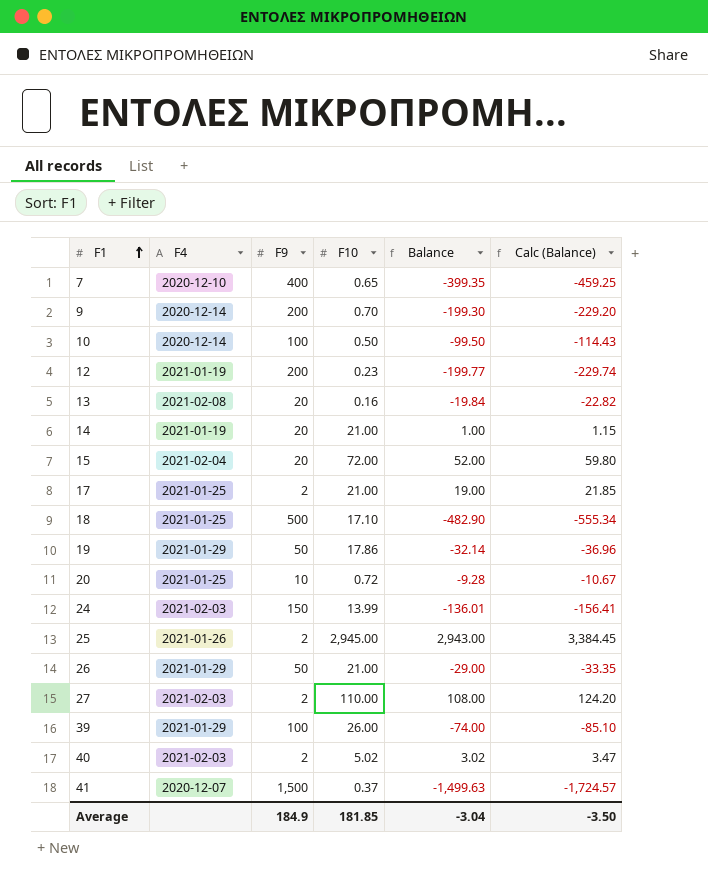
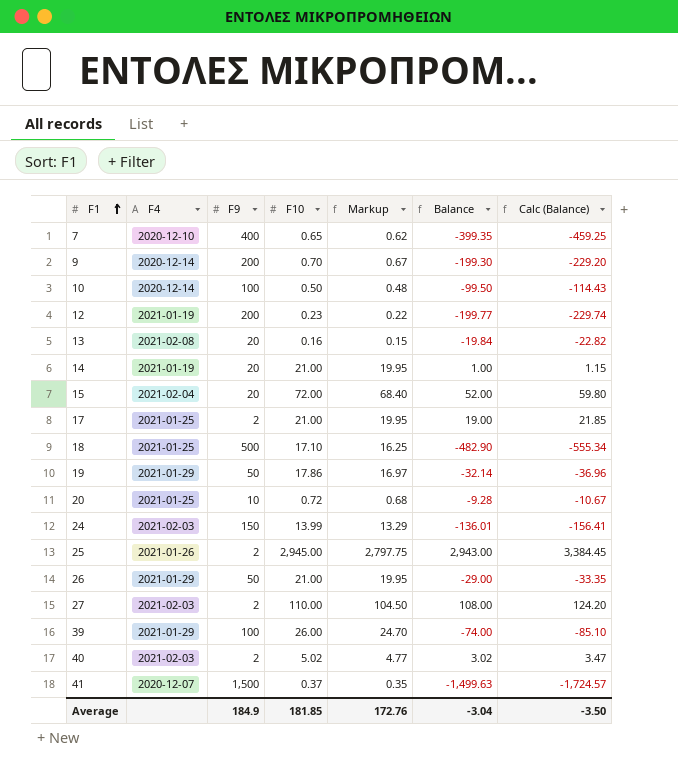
column Markup | formula: none -> [F10] * 0.95

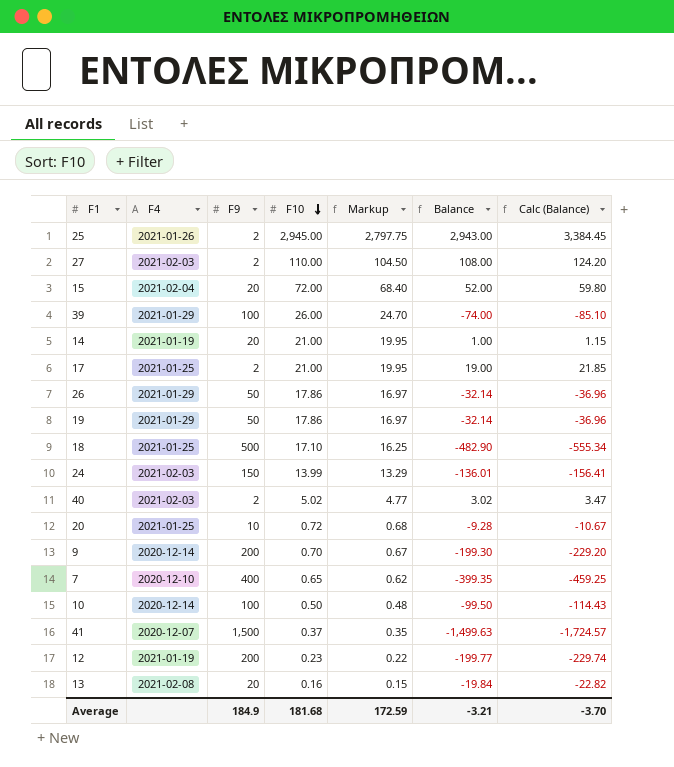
row order: F1 ascending -> F10 descending
26 | F10: 21.00 -> 17.86
26 | Markup: 19.95 -> 16.97
26 | Balance: -29.00 -> -32.14
26 | Calc (Balance): -33.35 -> -36.96
Average | F10: 181.85 -> 181.68
Average | Markup: 172.76 -> 172.59
Average | Balance: -3.04 -> -3.21
Average | Calc (Balance): -3.50 -> -3.70

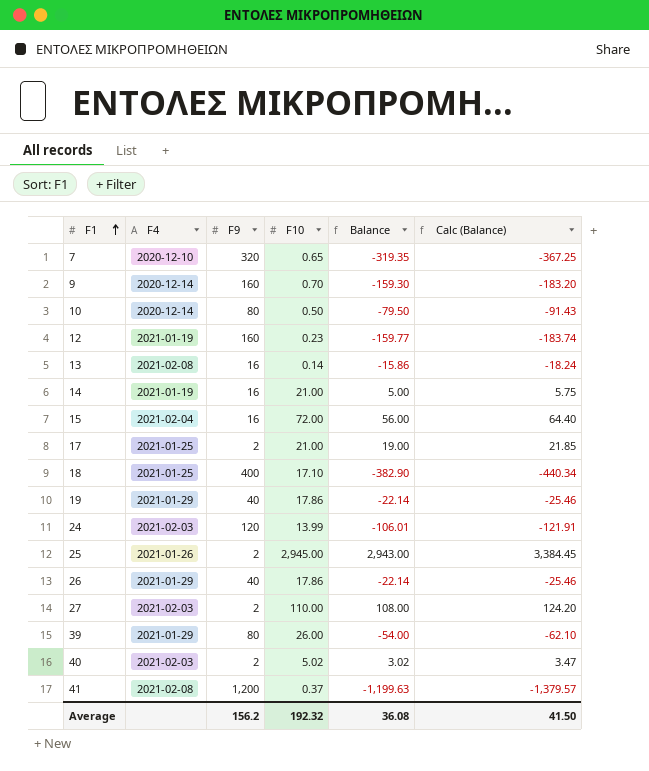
row order: F10 descending -> F1 ascending
column Markup | formula: [F10] * 0.95 -> none
row 20: 2021-01-25 | 10 | 0.72 | 0.68 | -9.28 | -10.67 -> none
7 | F9: 400 -> 320
7 | Balance: -399.35 -> -319.35
7 | Calc (Balance): -459.25 -> -367.25
9 | F9: 200 -> 160
9 | Balance: -199.30 -> -159.30
9 | Calc (Balance): -229.20 -> -183.20
10 | F9: 100 -> 80
10 | Balance: -99.50 -> -79.50
10 | Calc (Balance): -114.43 -> -91.43
12 | F9: 200 -> 160
12 | Balance: -199.77 -> -159.77
12 | Calc (Balance): -229.74 -> -183.74
13 | F9: 20 -> 16
13 | F10: 0.16 -> 0.14
13 | Balance: -19.84 -> -15.86
13 | Calc (Balance): -22.82 -> -18.24
14 | F9: 20 -> 16
14 | Balance: 1.00 -> 5.00
14 | Calc (Balance): 1.15 -> 5.75
15 | F9: 20 -> 16
15 | Balance: 52.00 -> 56.00
15 | Calc (Balance): 59.80 -> 64.40
18 | F9: 500 -> 400
18 | Balance: -482.90 -> -382.90
18 | Calc (Balance): -555.34 -> -440.34
19 | F9: 50 -> 40
19 | Balance: -32.14 -> -22.14
19 | Calc (Balance): -36.96 -> -25.46
24 | F9: 150 -> 120
24 | Balance: -136.01 -> -106.01
24 | Calc (Balance): -156.41 -> -121.91
26 | F9: 50 -> 40
26 | Balance: -32.14 -> -22.14
26 | Calc (Balance): -36.96 -> -25.46
39 | F9: 100 -> 80
39 | Balance: -74.00 -> -54.00
39 | Calc (Balance): -85.10 -> -62.10
41 | F4: 2020-12-07 -> 2021-02-08
41 | F9: 1,500 -> 1,200
41 | Balance: -1,499.63 -> -1,199.63
41 | Calc (Balance): -1,724.57 -> -1,379.57
Average | F9: 184.9 -> 156.2
Average | F10: 181.68 -> 192.32
Average | Balance: -3.21 -> 36.08
Average | Calc (Balance): -3.70 -> 41.50

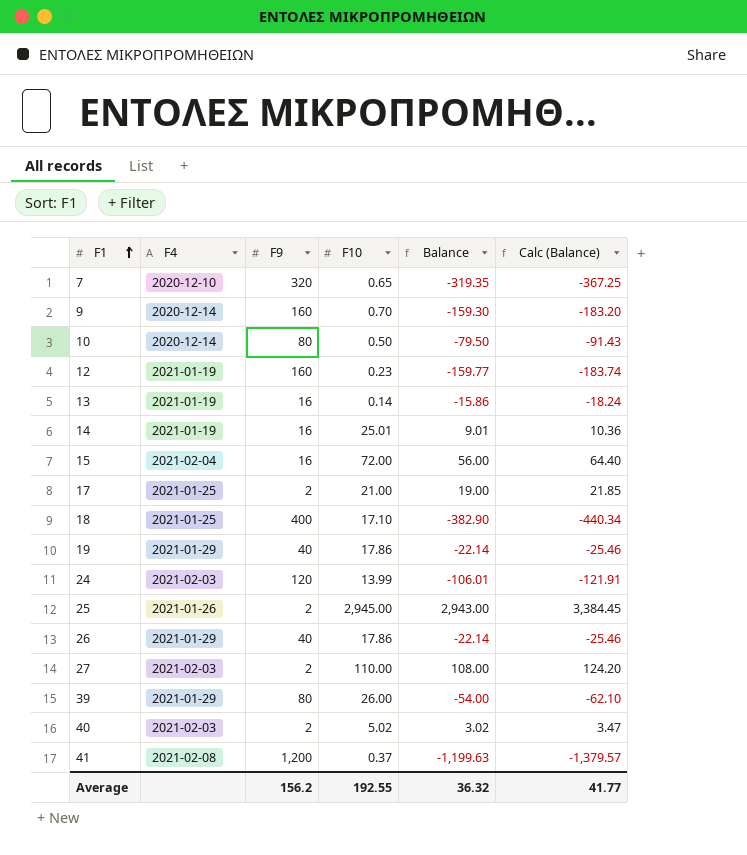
13 | F4: 2021-02-08 -> 2021-01-19
14 | F10: 21.00 -> 25.01
14 | Balance: 5.00 -> 9.01
14 | Calc (Balance): 5.75 -> 10.36
Average | F10: 192.32 -> 192.55
Average | Balance: 36.08 -> 36.32
Average | Calc (Balance): 41.50 -> 41.77

